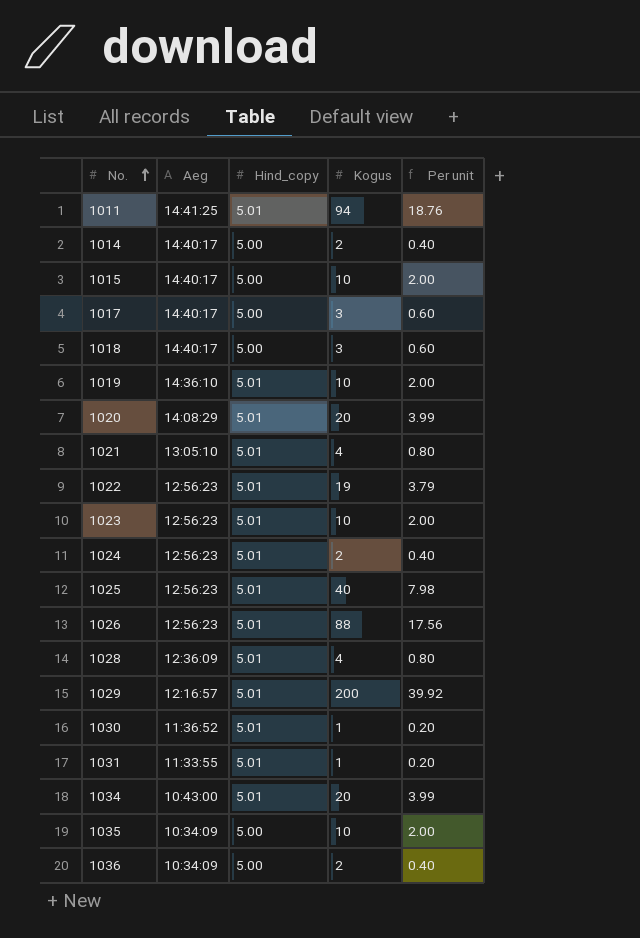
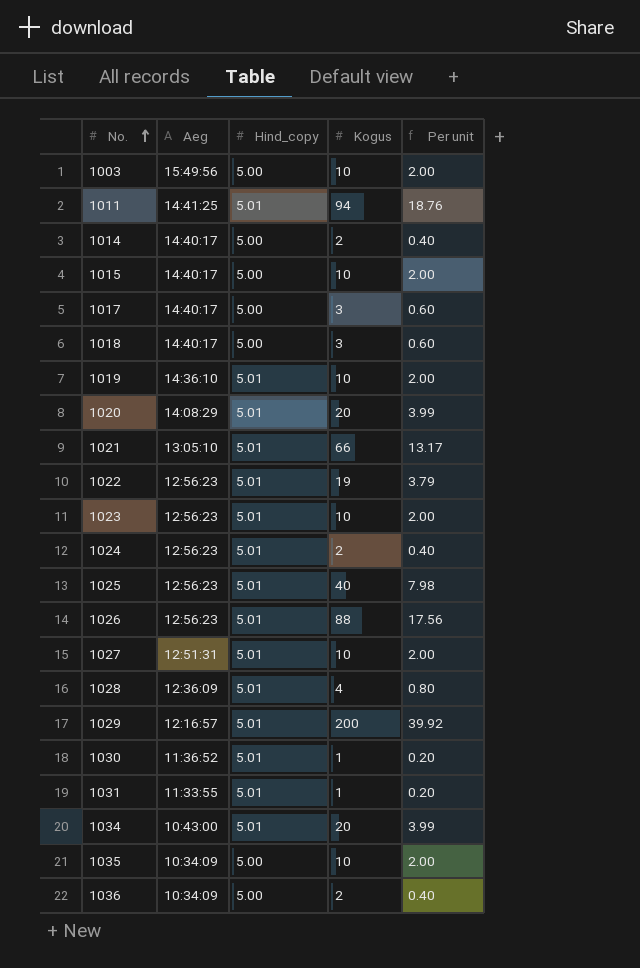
row 1003: none -> 15:49:56 | 5.00 | 10 | 2.00
1021 | Kogus: 4 -> 66
1021 | Per unit: 0.80 -> 13.17
row 1027: none -> 12:51:31 | 5.01 | 10 | 2.00

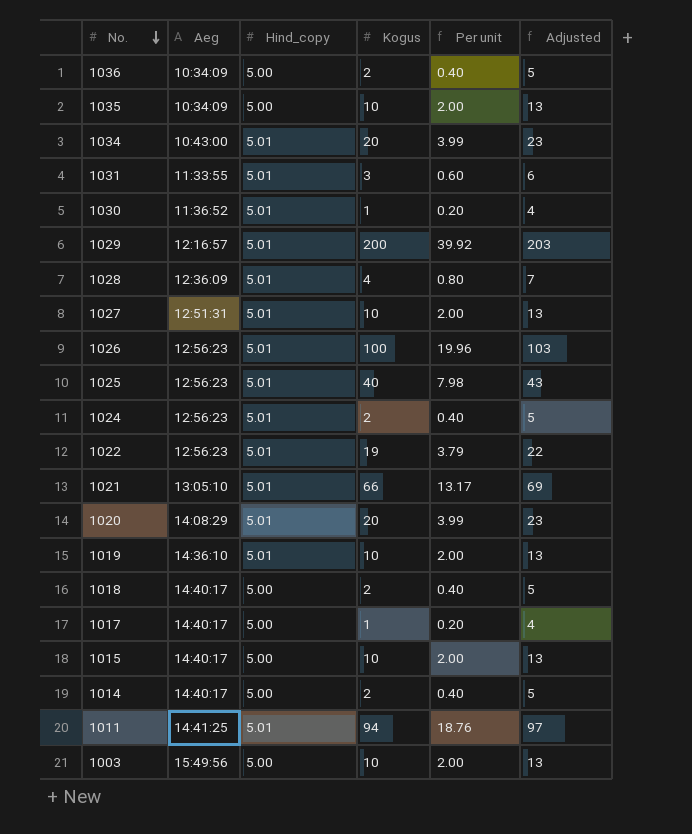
row order: No. ascending -> No. descending
column Adjusted | formula: none -> [Kogus] + 3
row 1023: 12:56:23 | 5.01 | 10 | 2.00 -> none
1031 | Kogus: 1 -> 3
1031 | Per unit: 0.20 -> 0.60
1026 | Kogus: 88 -> 100
1026 | Per unit: 17.56 -> 19.96
1018 | Kogus: 3 -> 2
1018 | Per unit: 0.60 -> 0.40
1017 | Kogus: 3 -> 1
1017 | Per unit: 0.60 -> 0.20

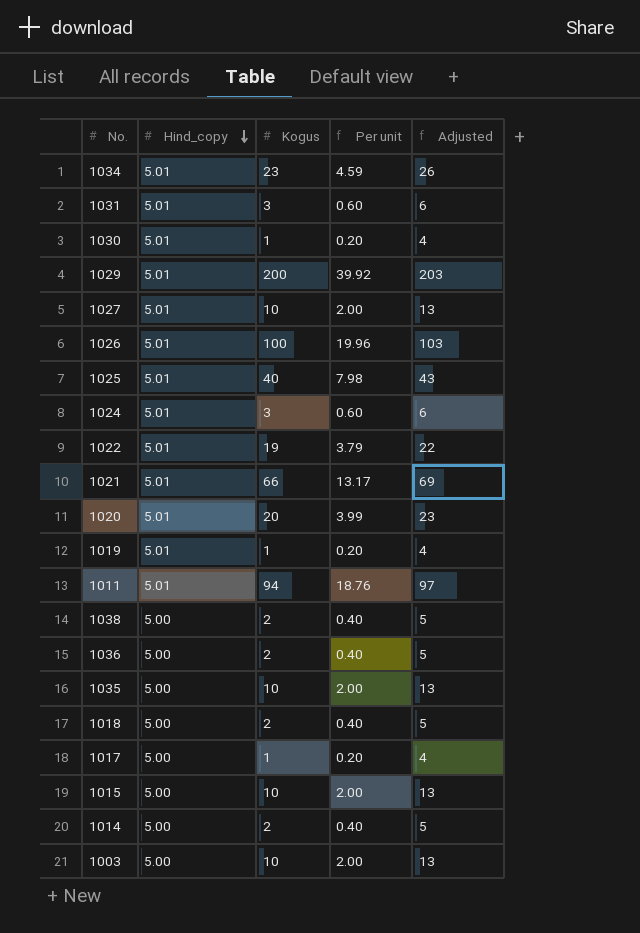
row order: No. descending -> Hind_copy descending
column Aeg | position: 2 -> none
row 1028: 12:36:09 | 5.01 | 4 | 0.80 | 7 -> none
1034 | Kogus: 20 -> 23
1034 | Per unit: 3.99 -> 4.59
1034 | Adjusted: 23 -> 26
1024 | Kogus: 2 -> 3
1024 | Per unit: 0.40 -> 0.60
1024 | Adjusted: 5 -> 6
1019 | Kogus: 10 -> 1
1019 | Per unit: 2.00 -> 0.20
1019 | Adjusted: 13 -> 4
row 1038: none -> 5.00 | 2 | 0.40 | 5

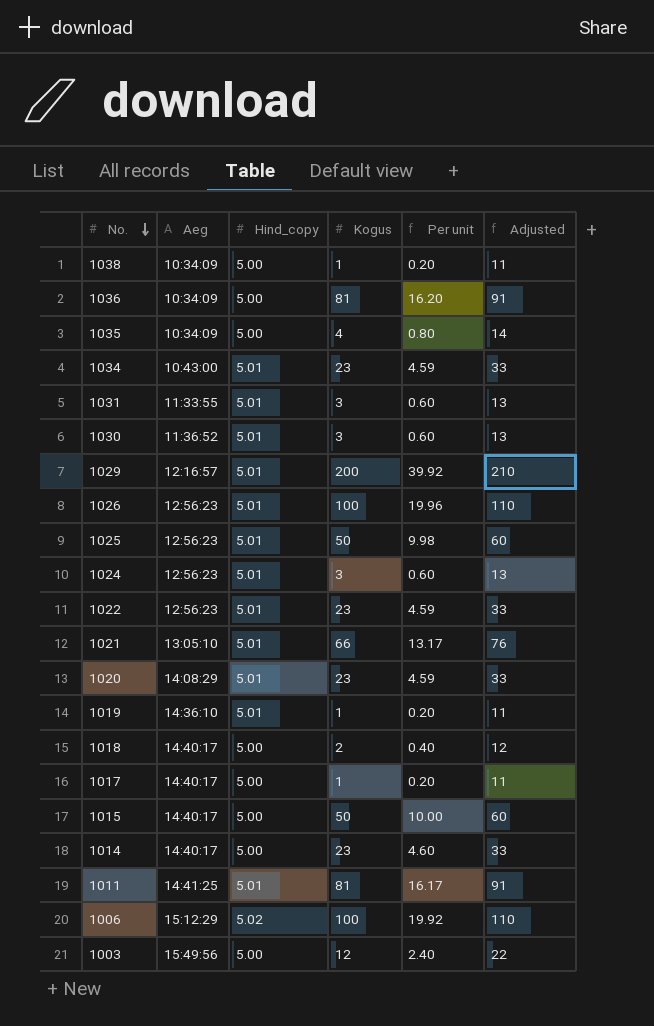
row order: Hind_copy descending -> No. descending
column Aeg | position: none -> 2
column Adjusted | formula: [Kogus] + 3 -> [Kogus] + 10
row 1027: 5.01 | 10 | 2.00 | 13 -> none
1038 | Kogus: 2 -> 1
1038 | Per unit: 0.40 -> 0.20
1036 | Kogus: 2 -> 81
1036 | Per unit: 0.40 -> 16.20
1035 | Kogus: 10 -> 4
1035 | Per unit: 2.00 -> 0.80
1030 | Kogus: 1 -> 3
1030 | Per unit: 0.20 -> 0.60
1025 | Kogus: 40 -> 50
1025 | Per unit: 7.98 -> 9.98
1022 | Kogus: 19 -> 23
1022 | Per unit: 3.79 -> 4.59
1020 | Kogus: 20 -> 23
1020 | Per unit: 3.99 -> 4.59
1015 | Kogus: 10 -> 50
1015 | Per unit: 2.00 -> 10.00
1014 | Kogus: 2 -> 23
1014 | Per unit: 0.40 -> 4.60
1011 | Kogus: 94 -> 81
1011 | Per unit: 18.76 -> 16.17
row 1006: none -> 15:12:29 | 5.02 | 100 | 19.92 | 110
1003 | Kogus: 10 -> 12
1003 | Per unit: 2.00 -> 2.40

